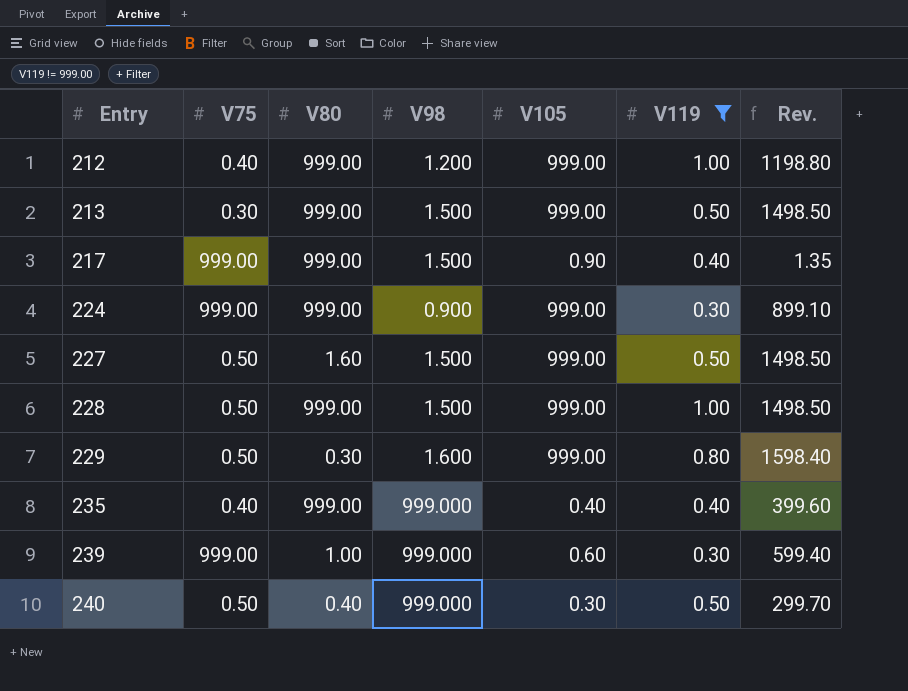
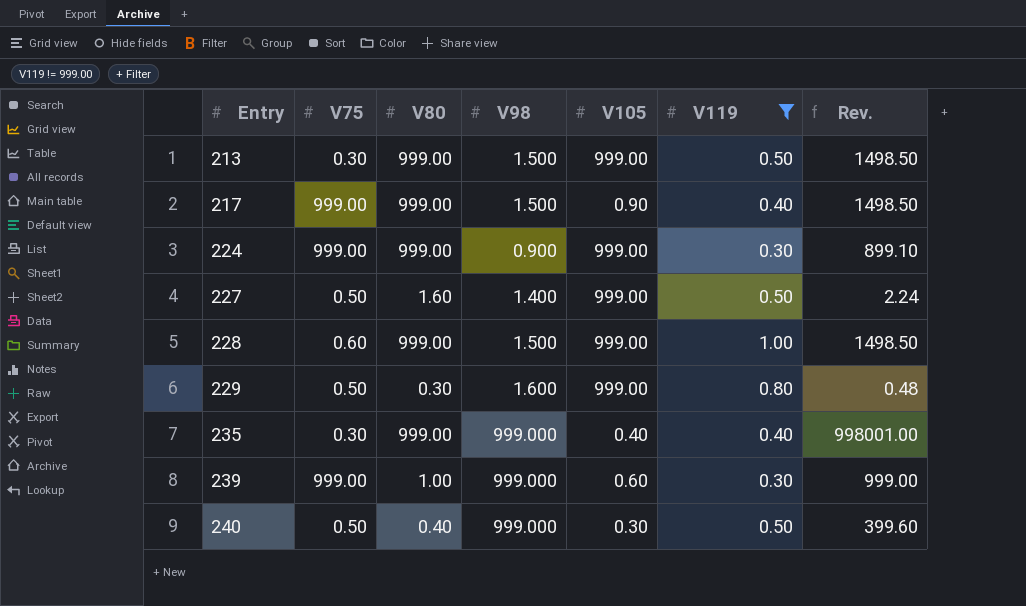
column Rev. | formula: [V98] * [V105] -> [V80] * [V98]
row 212: 0.40 | 999.00 | 1.200 | 999.00 | 1.00 | 1198.80 -> none
227 | V98: 1.500 -> 1.400
228 | V75: 0.50 -> 0.60
235 | V75: 0.40 -> 0.30

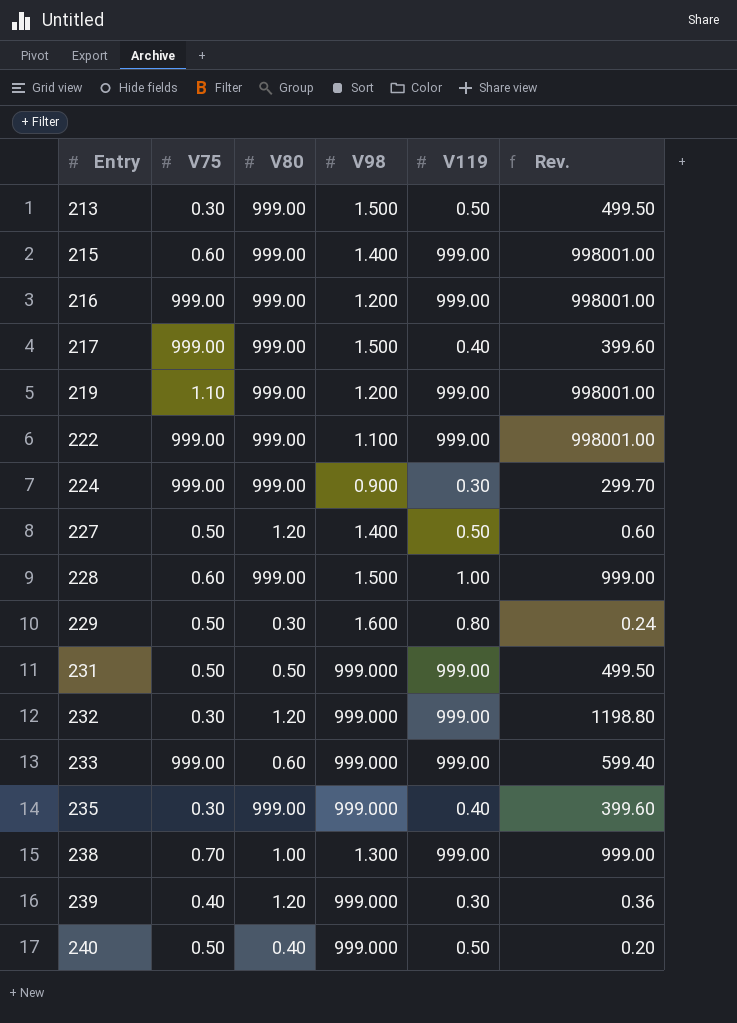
filter: V119 != 999.00 -> none
column V105 | position: 5 -> none
column Rev. | formula: [V80] * [V98] -> [V80] * [V119]
227 | V80: 1.60 -> 1.20
239 | V75: 999.00 -> 0.40
239 | V80: 1.00 -> 1.20

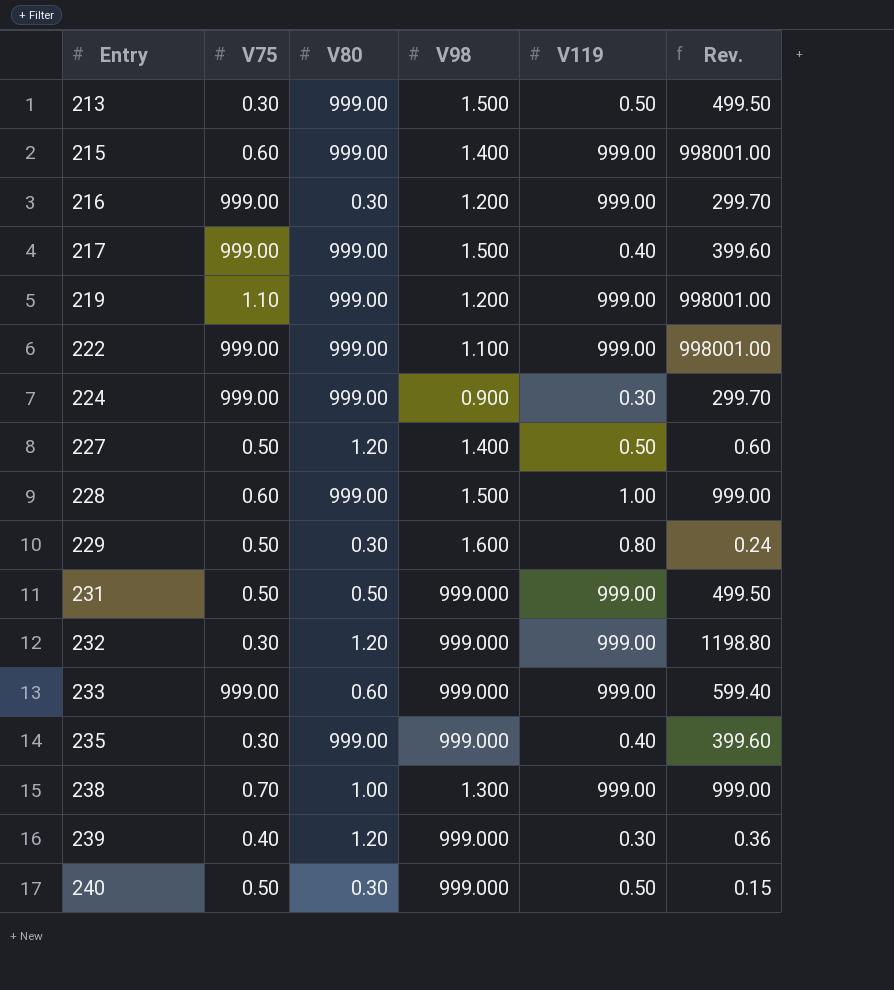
216 | V80: 999.00 -> 0.30
216 | Rev.: 998001.00 -> 299.70
240 | V80: 0.40 -> 0.30
240 | Rev.: 0.20 -> 0.15

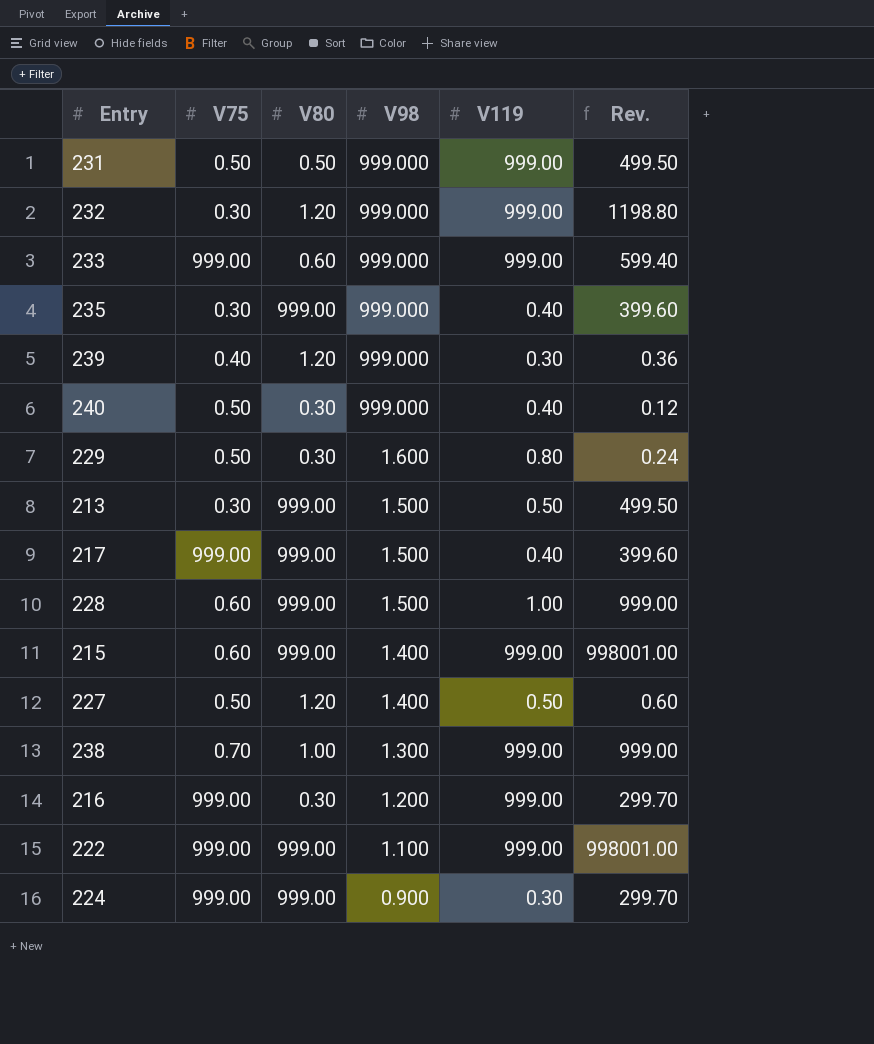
row order: Entry ascending -> V98 descending
row 219: 1.10 | 999.00 | 1.200 | 999.00 | 998001.00 -> none
240 | V119: 0.50 -> 0.40
240 | Rev.: 0.15 -> 0.12

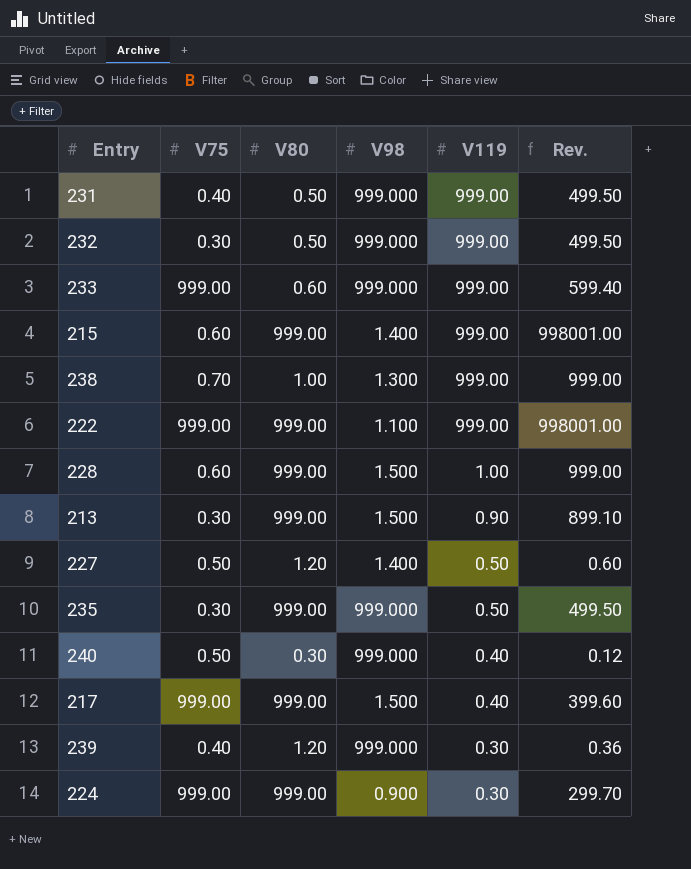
row order: V98 descending -> V119 descending
row 229: 0.50 | 0.30 | 1.600 | 0.80 | 0.24 -> none
row 216: 999.00 | 0.30 | 1.200 | 999.00 | 299.70 -> none
231 | V75: 0.50 -> 0.40
232 | V80: 1.20 -> 0.50
232 | Rev.: 1198.80 -> 499.50
213 | V119: 0.50 -> 0.90
213 | Rev.: 499.50 -> 899.10
235 | V119: 0.40 -> 0.50
235 | Rev.: 399.60 -> 499.50

